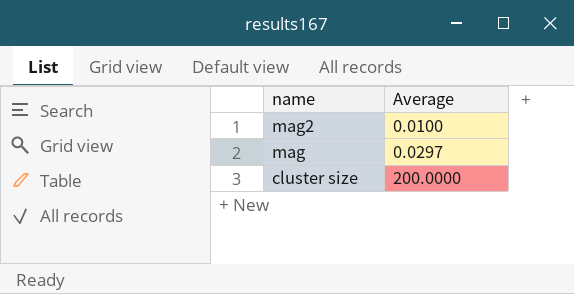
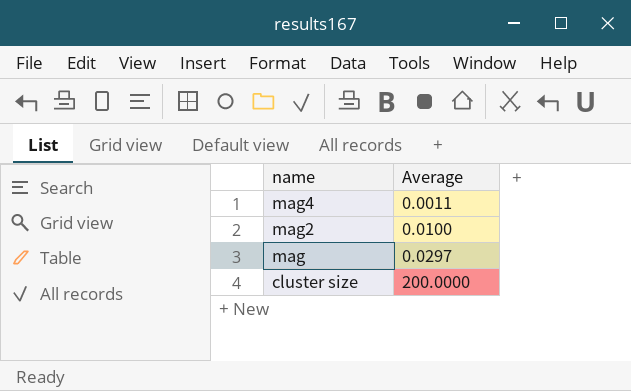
row mag4: none -> 0.0011

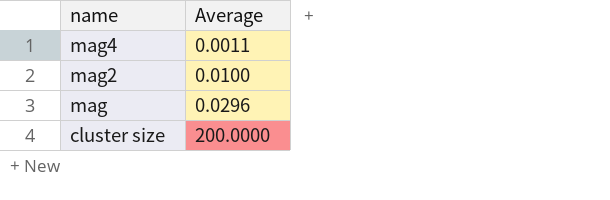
mag | Average: 0.0297 -> 0.0296

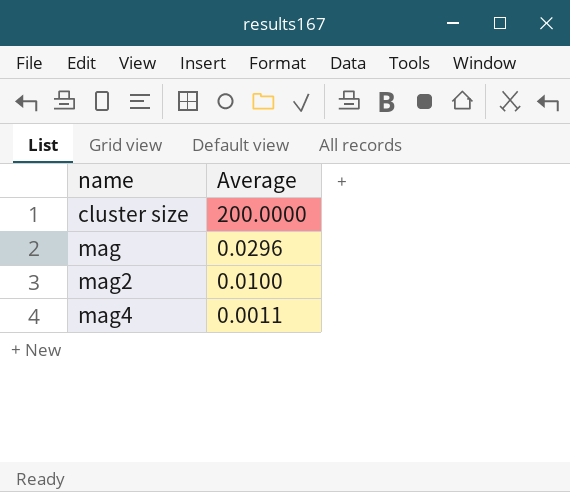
row order: name descending -> name ascending

